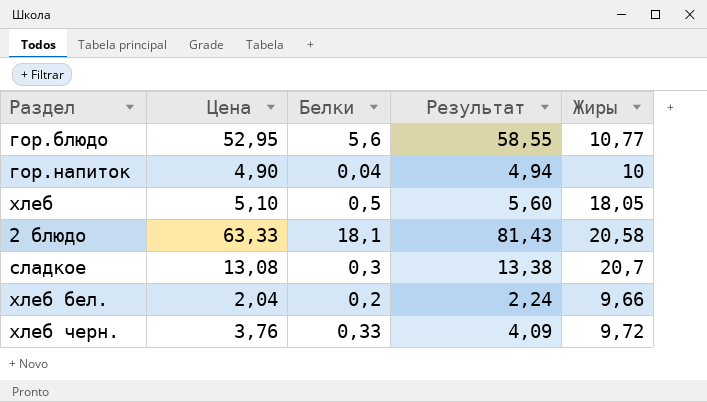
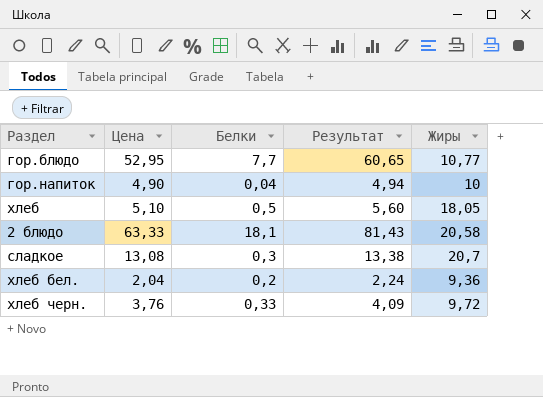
гор.блюдо | Белки: 5,6 -> 7,7
гор.блюдо | Результат: 58,55 -> 60,65
хлеб бел. | Жиры: 9,66 -> 9,36

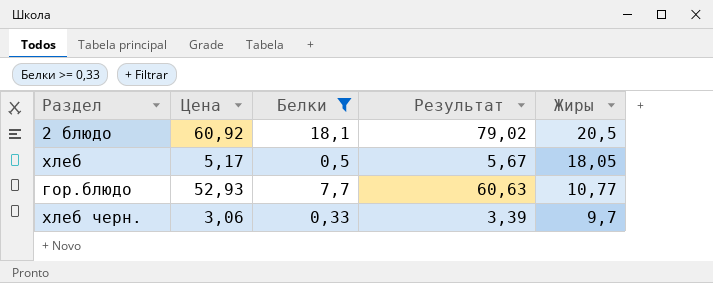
filter: none -> Белки >= 0,33
row order: none -> Жиры descending
2 блюдо | Цена: 63,33 -> 60,92
2 блюдо | Результат: 81,43 -> 79,02
2 блюдо | Жиры: 20,58 -> 20,5
хлеб | Цена: 5,10 -> 5,17
хлеб | Результат: 5,60 -> 5,67
гор.блюдо | Цена: 52,95 -> 52,93
гор.блюдо | Результат: 60,65 -> 60,63
хлеб черн. | Цена: 3,76 -> 3,06
хлеб черн. | Результат: 4,09 -> 3,39
хлеб черн. | Жиры: 9,72 -> 9,7

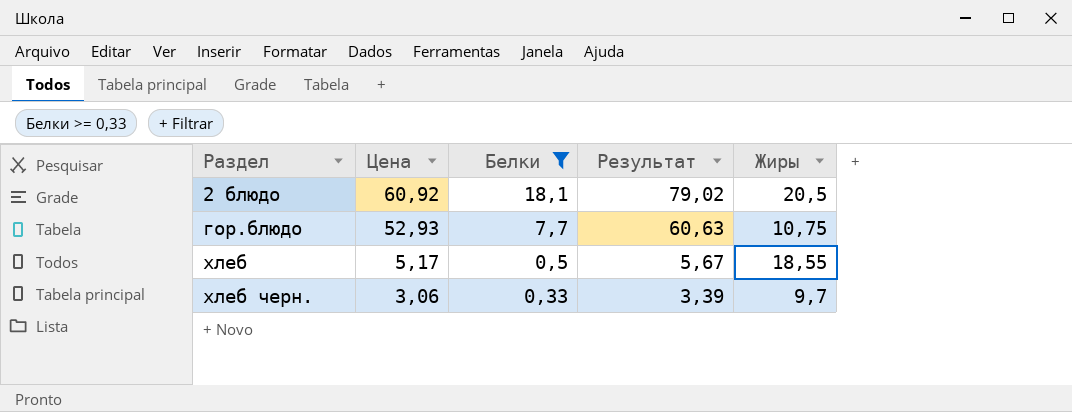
row order: Жиры descending -> Раздел ascending
гор.блюдо | Жиры: 10,77 -> 10,75
хлеб | Жиры: 18,05 -> 18,55

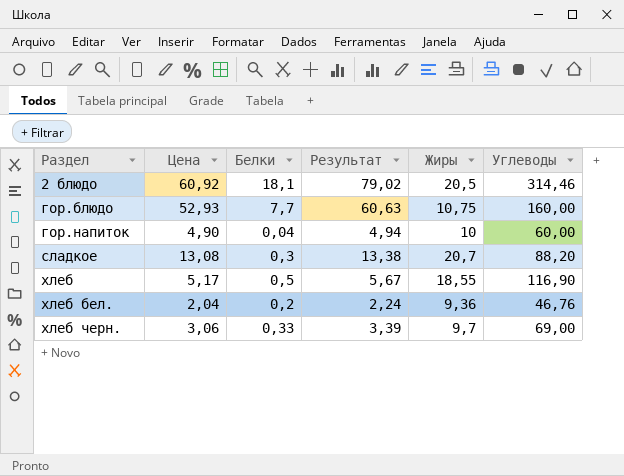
filter: Белки >= 0,33 -> none
column Углеводы | position: none -> 6

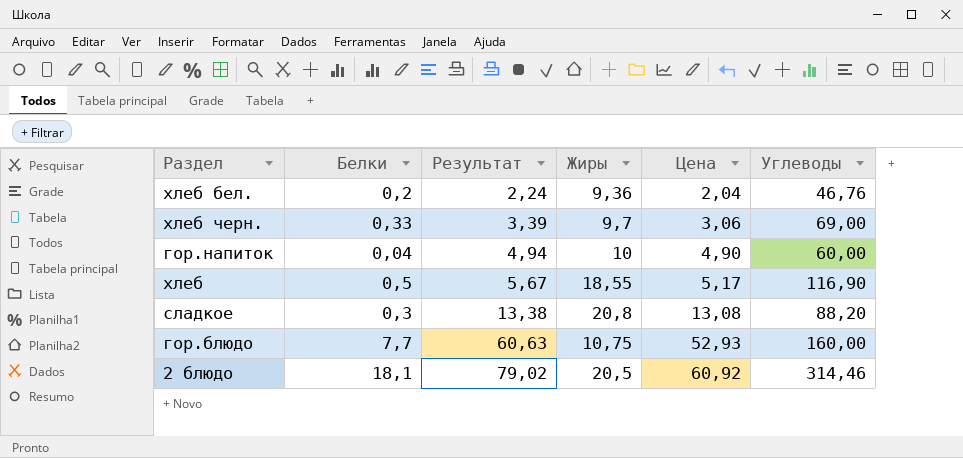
row order: Раздел ascending -> Результат ascending
column Цена | position: 2 -> 5
сладкое | Жиры: 20,7 -> 20,8

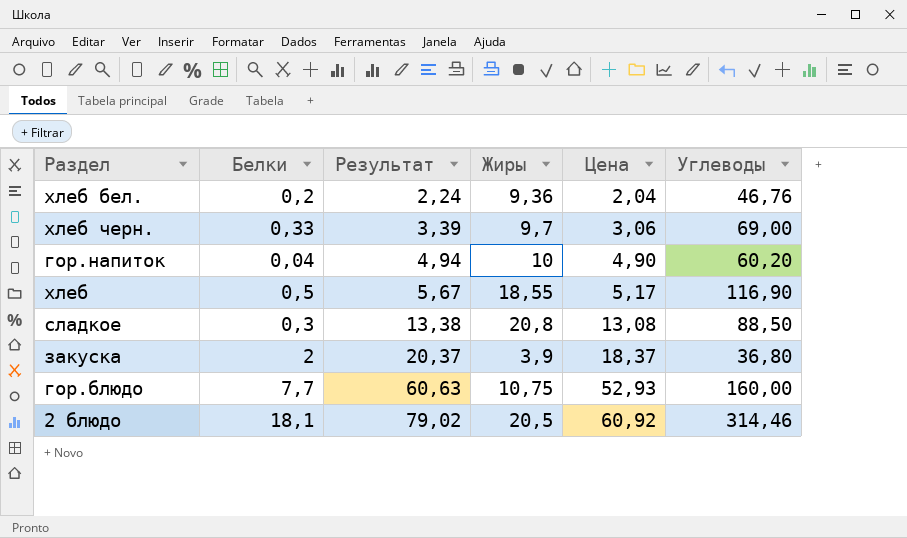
гор.напиток | Углеводы: 60,00 -> 60,20
сладкое | Углеводы: 88,20 -> 88,50
row закуска: none -> 2 | 20,37 | 3,9 | 18,37 | 36,80

